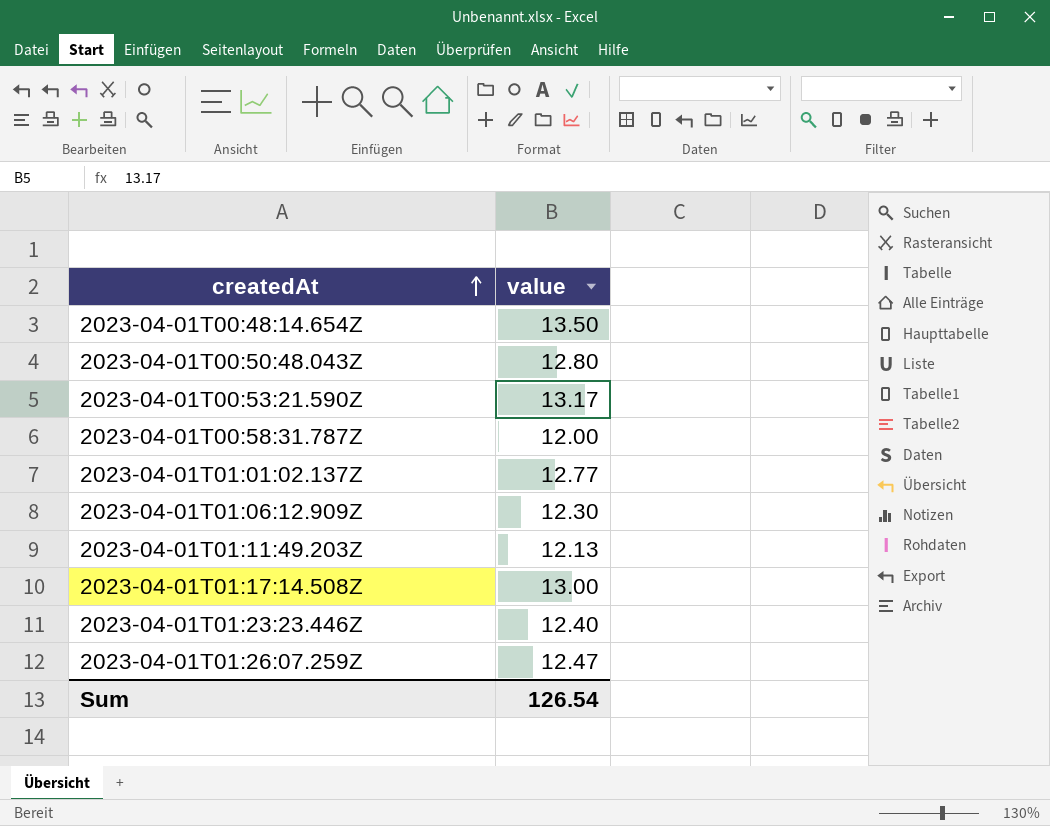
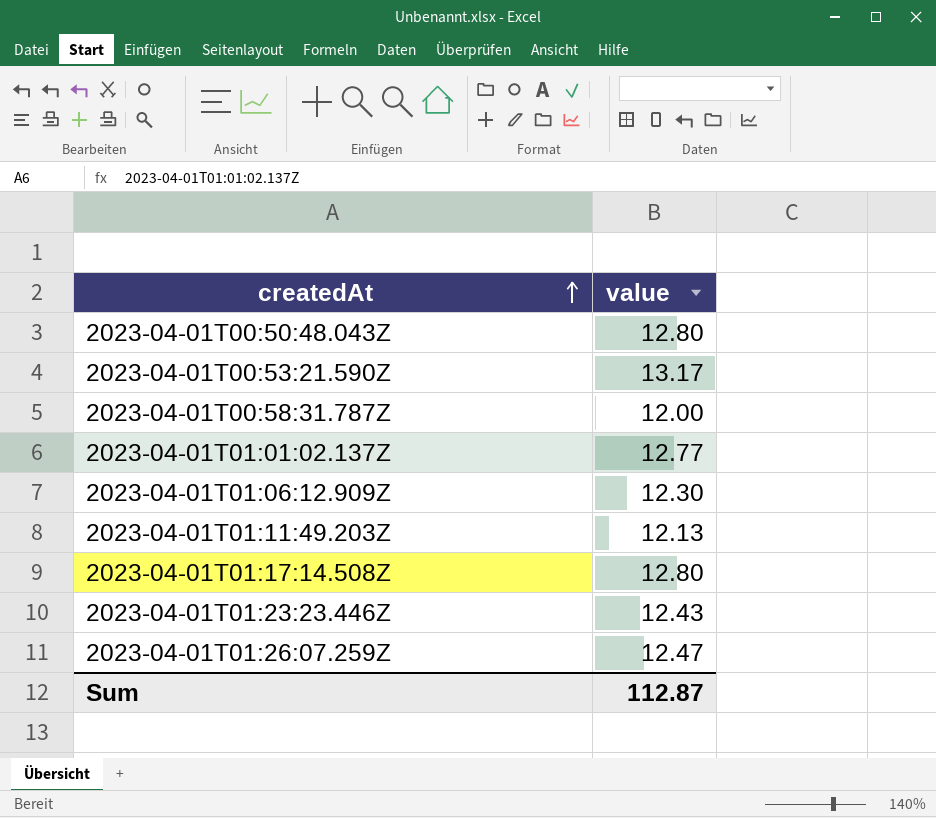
row 2023-04-01T00:48:14.654Z: 13.50 -> none
2023-04-01T01:17:14.508Z | value: 13.00 -> 12.80
2023-04-01T01:23:23.446Z | value: 12.40 -> 12.43
Sum | value: 126.54 -> 112.87

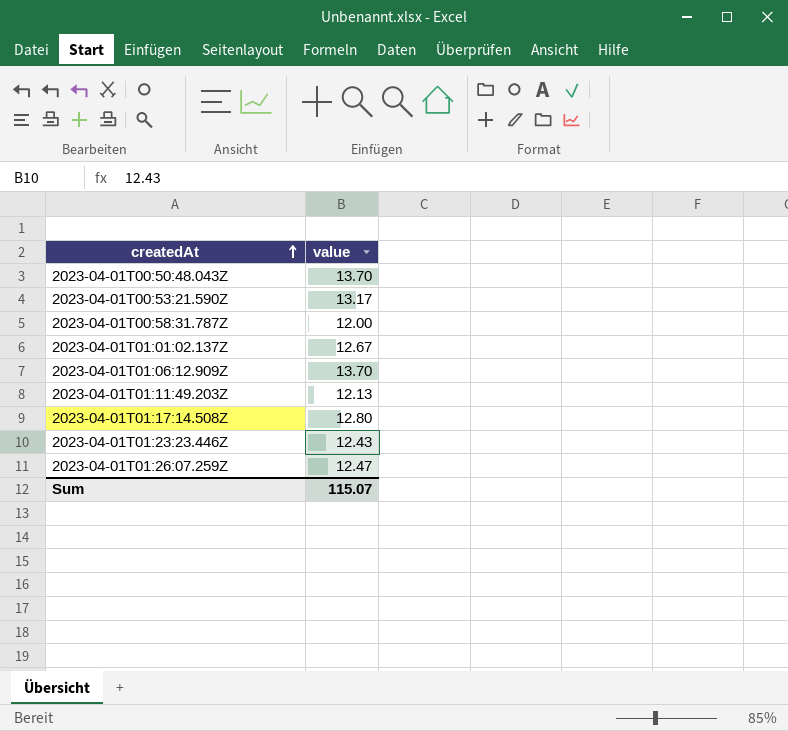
2023-04-01T00:50:48.043Z | value: 12.80 -> 13.70
2023-04-01T01:01:02.137Z | value: 12.77 -> 12.67
2023-04-01T01:06:12.909Z | value: 12.30 -> 13.70
Sum | value: 112.87 -> 115.07

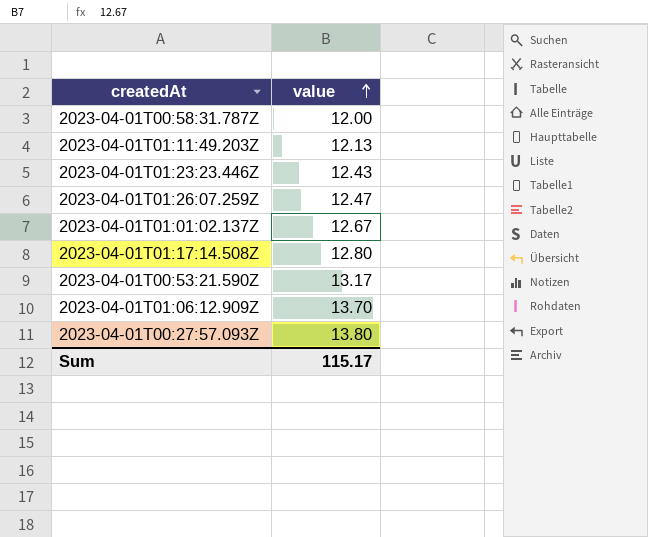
row order: createdAt ascending -> value ascending
row 2023-04-01T00:50:48.043Z: 13.70 -> none
row 2023-04-01T00:27:57.093Z: none -> 13.80
Sum | value: 115.07 -> 115.17

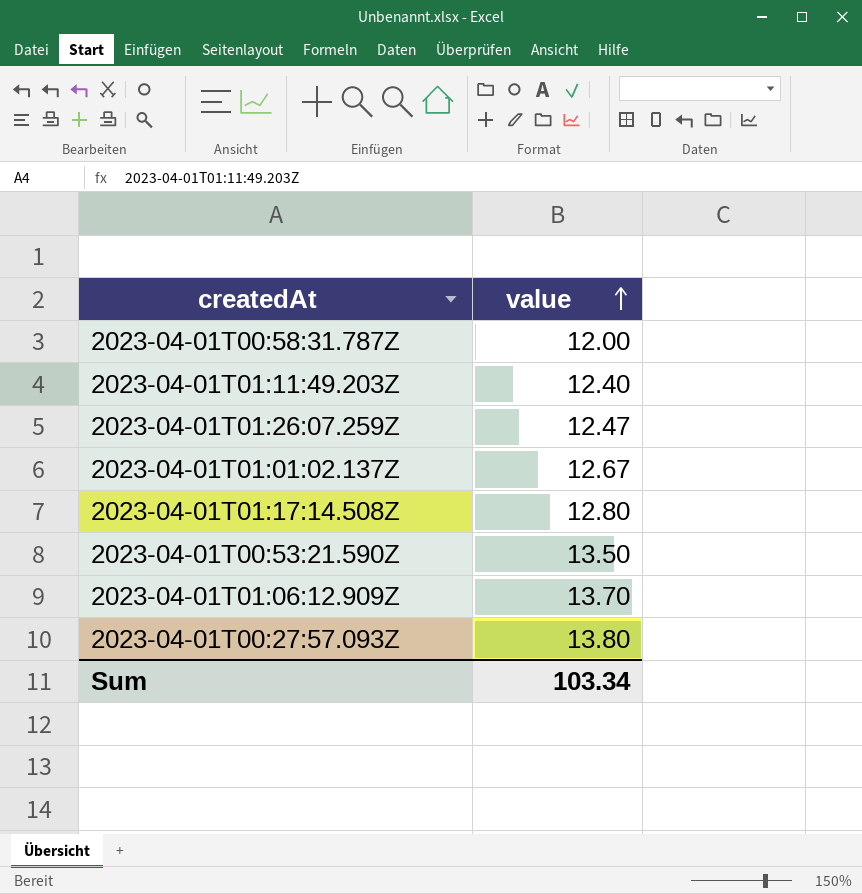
row 2023-04-01T01:23:23.446Z: 12.43 -> none
2023-04-01T01:11:49.203Z | value: 12.13 -> 12.40
2023-04-01T00:53:21.590Z | value: 13.17 -> 13.50
Sum | value: 115.17 -> 103.34

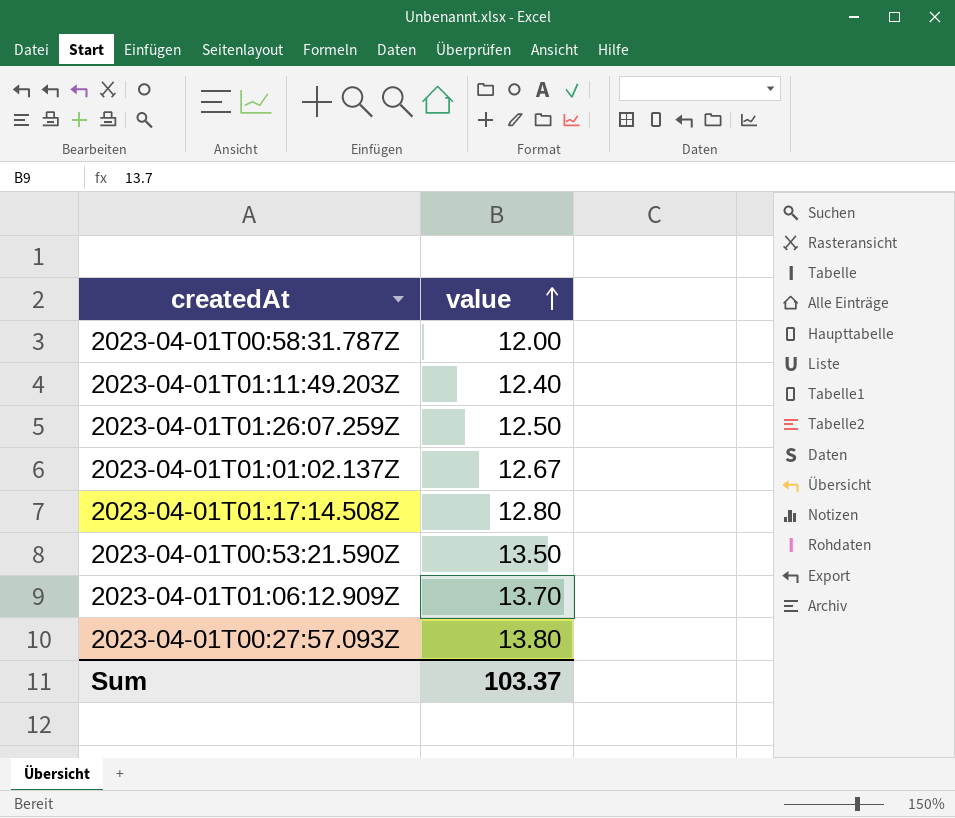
2023-04-01T01:26:07.259Z | value: 12.47 -> 12.50
Sum | value: 103.34 -> 103.37

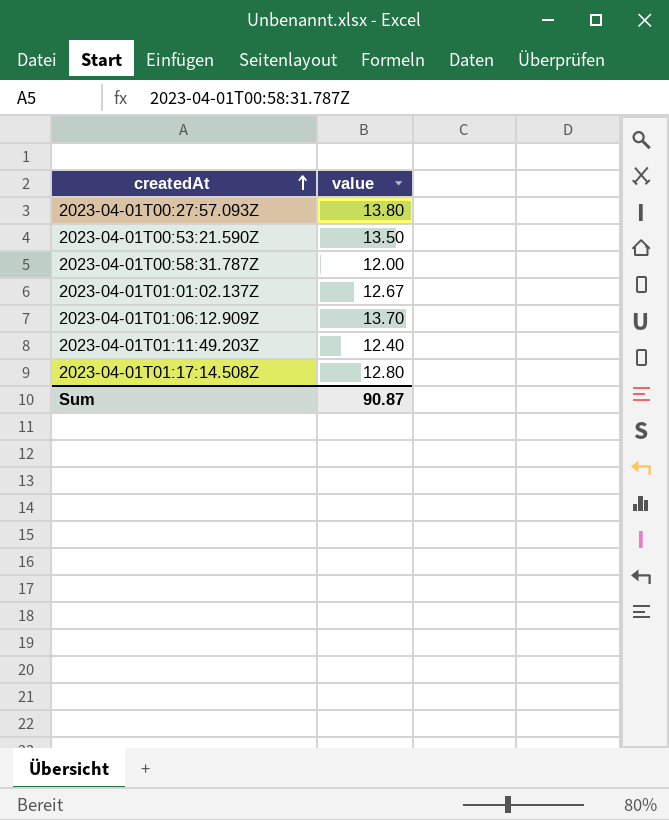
row order: value ascending -> createdAt ascending
row 2023-04-01T01:26:07.259Z: 12.50 -> none
Sum | value: 103.37 -> 90.87

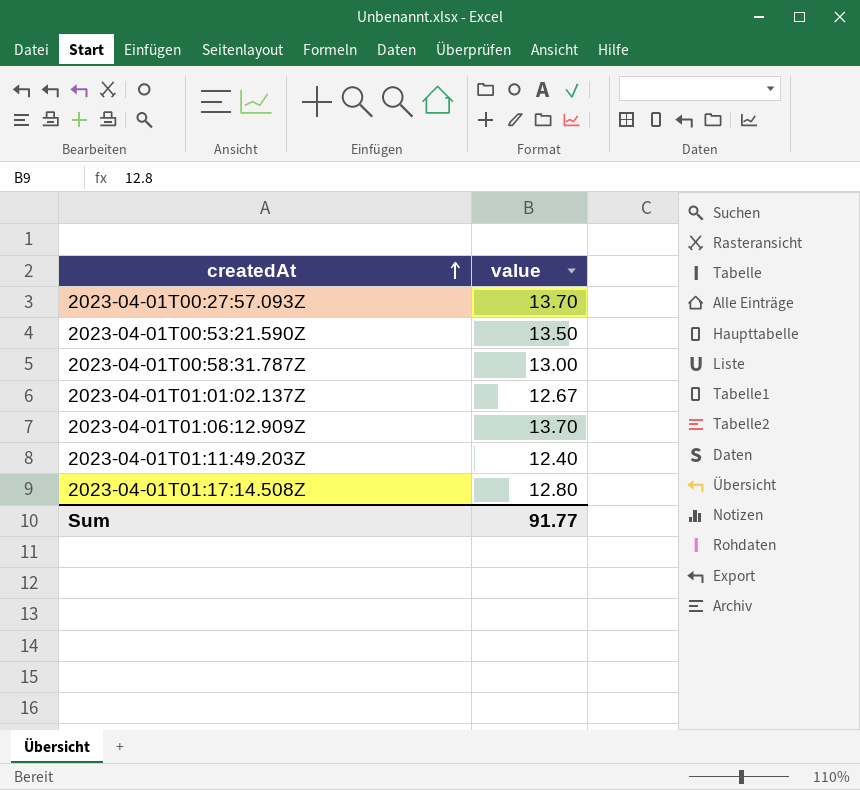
2023-04-01T00:27:57.093Z | value: 13.80 -> 13.70
2023-04-01T00:58:31.787Z | value: 12.00 -> 13.00
Sum | value: 90.87 -> 91.77

